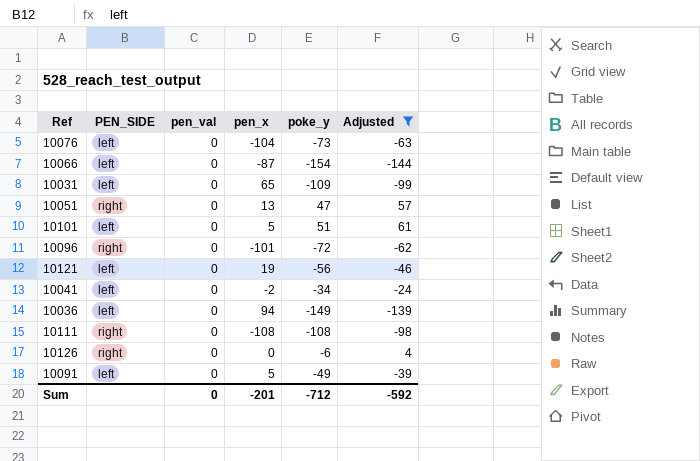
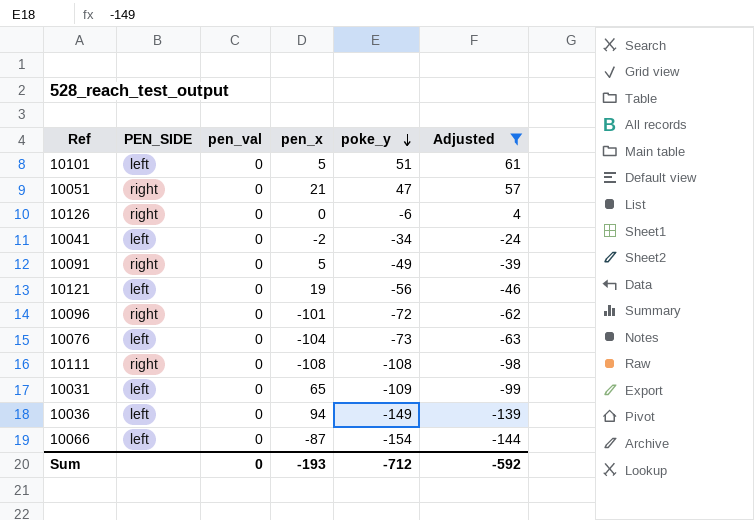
row order: none -> poke_y descending
10051 | pen_x: 13 -> 21
10091 | PEN_SIDE: left -> right
Sum | pen_x: -201 -> -193

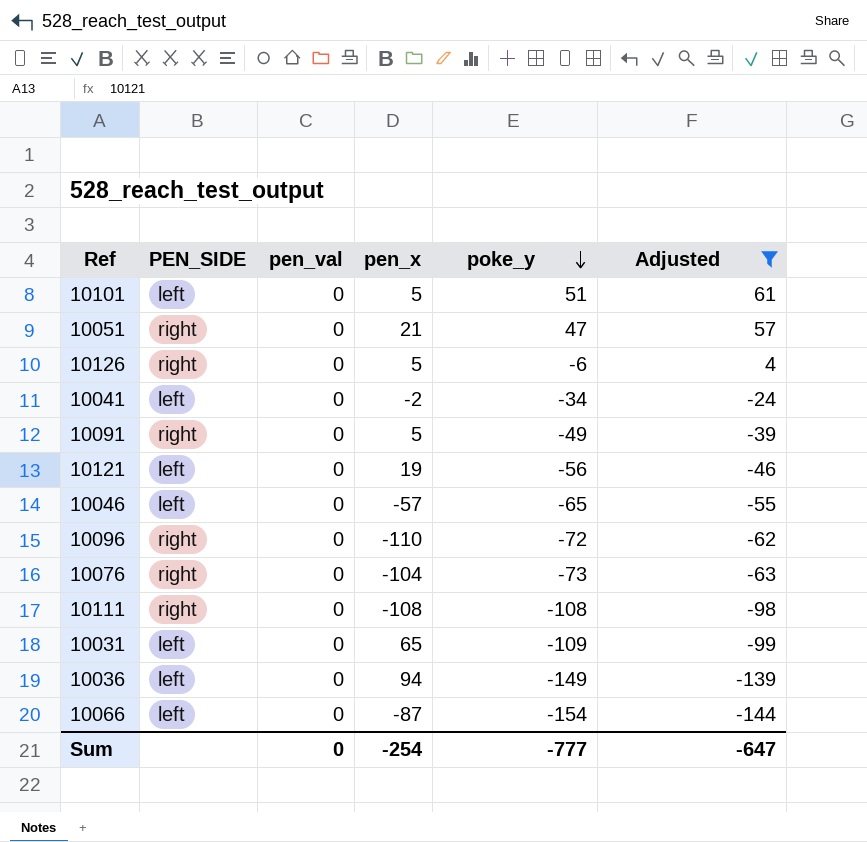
10126 | pen_x: 0 -> 5
row 10046: none -> left | 0 | -57 | -65 | -55
10096 | pen_x: -101 -> -110
10076 | PEN_SIDE: left -> right
Sum | pen_x: -193 -> -254
Sum | poke_y: -712 -> -777
Sum | Adjusted: -592 -> -647

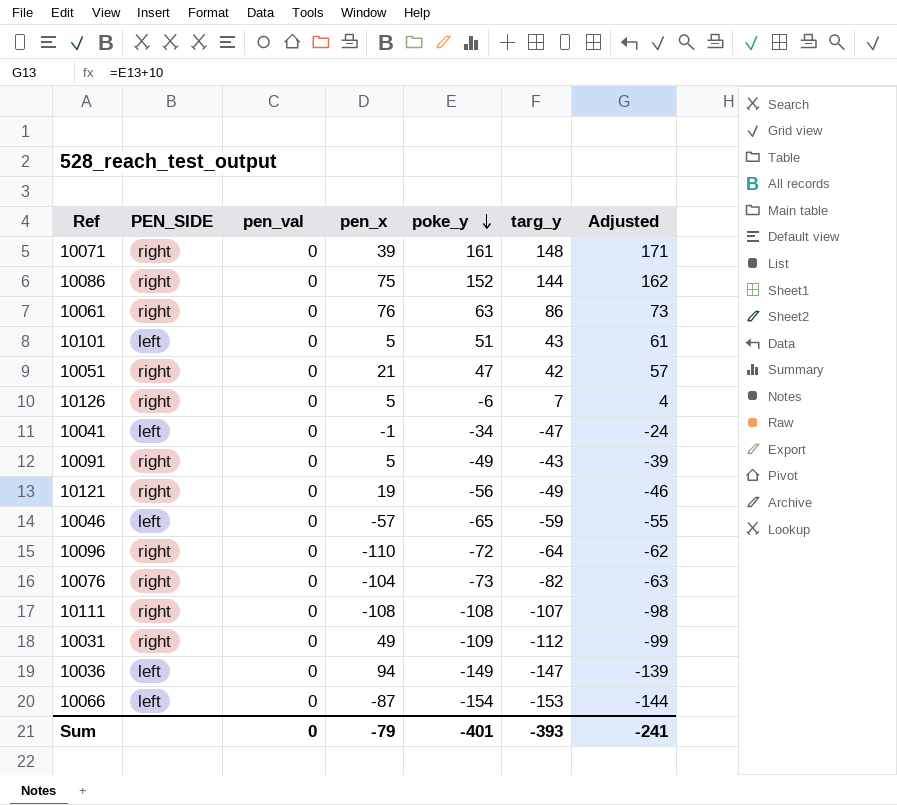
filter: Adjusted <= 61 -> none
column targ_y | position: none -> 6
10041 | pen_x: -2 -> -1
10121 | PEN_SIDE: left -> right
10031 | PEN_SIDE: left -> right
10031 | pen_x: 65 -> 49
Sum | pen_x: -254 -> -79
Sum | poke_y: -777 -> -401
Sum | Adjusted: -647 -> -241

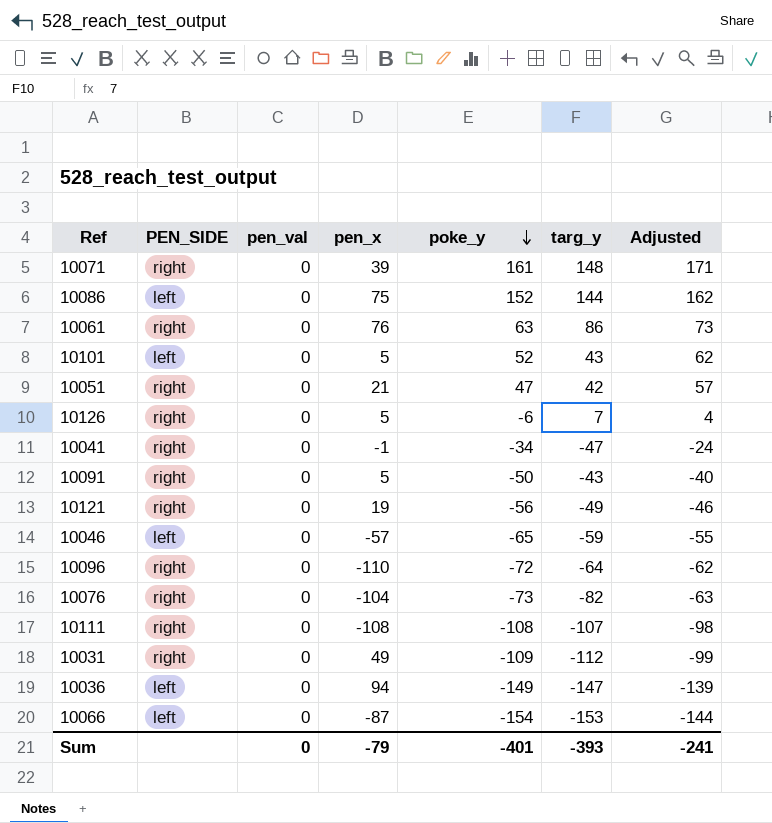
10086 | PEN_SIDE: right -> left
10101 | poke_y: 51 -> 52
10101 | Adjusted: 61 -> 62
10041 | PEN_SIDE: left -> right
10091 | poke_y: -49 -> -50
10091 | Adjusted: -39 -> -40

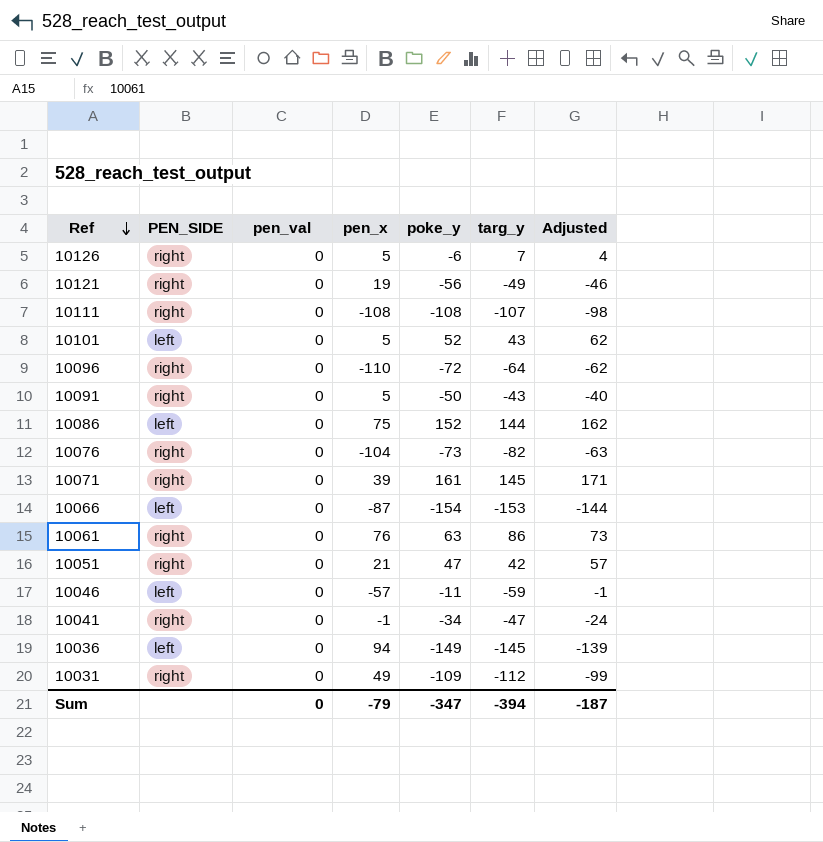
row order: poke_y descending -> Ref descending
10071 | targ_y: 148 -> 145
10046 | poke_y: -65 -> -11
10046 | Adjusted: -55 -> -1
10036 | targ_y: -147 -> -145
Sum | poke_y: -401 -> -347
Sum | targ_y: -393 -> -394
Sum | Adjusted: -241 -> -187

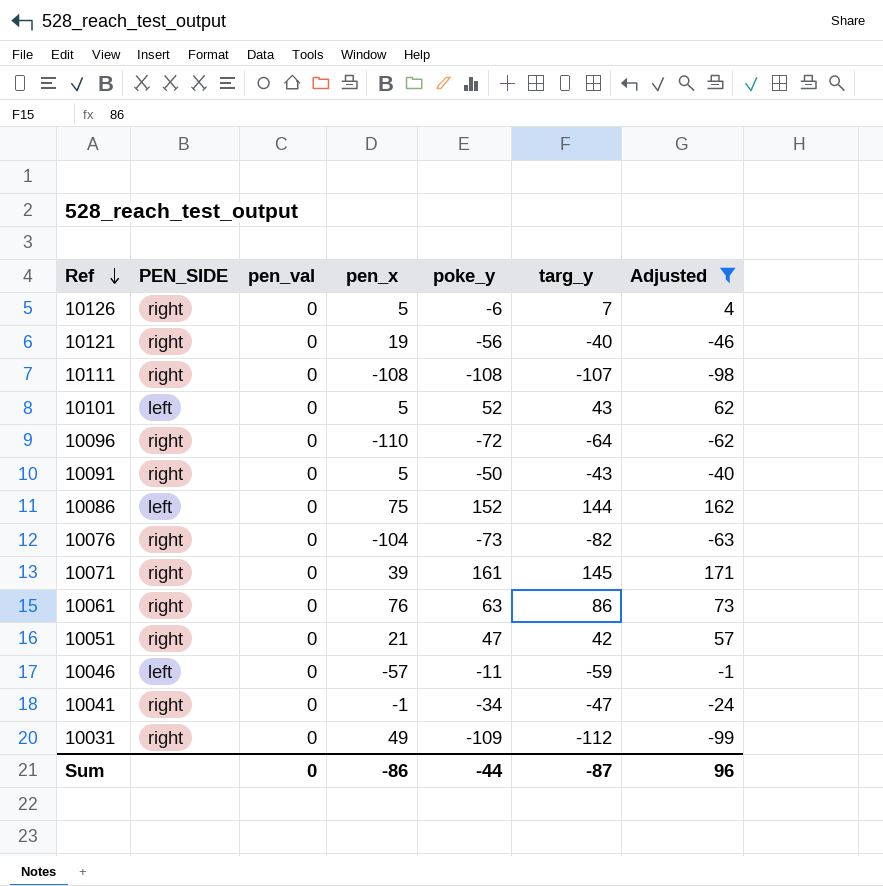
filter: none -> Adjusted >= -99
10121 | targ_y: -49 -> -40
Sum | pen_x: -79 -> -86
Sum | poke_y: -347 -> -44
Sum | targ_y: -394 -> -87
Sum | Adjusted: -187 -> 96

